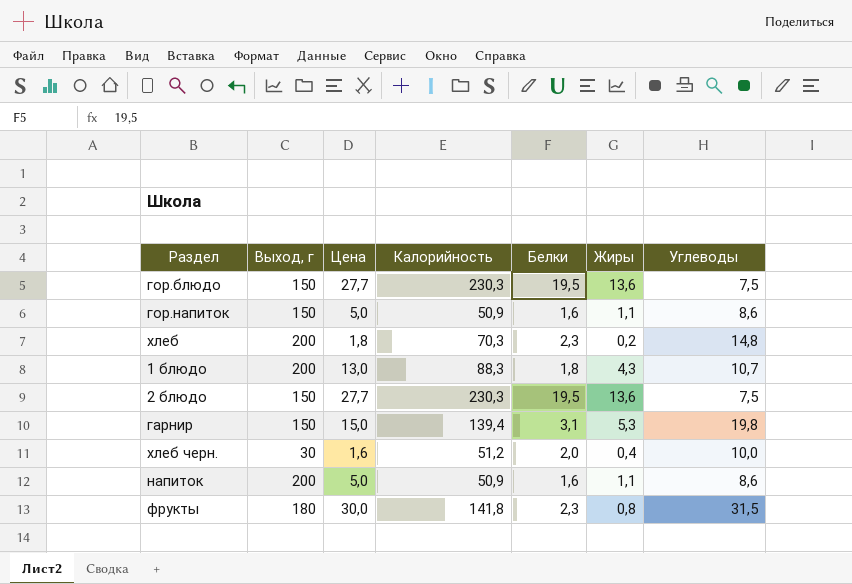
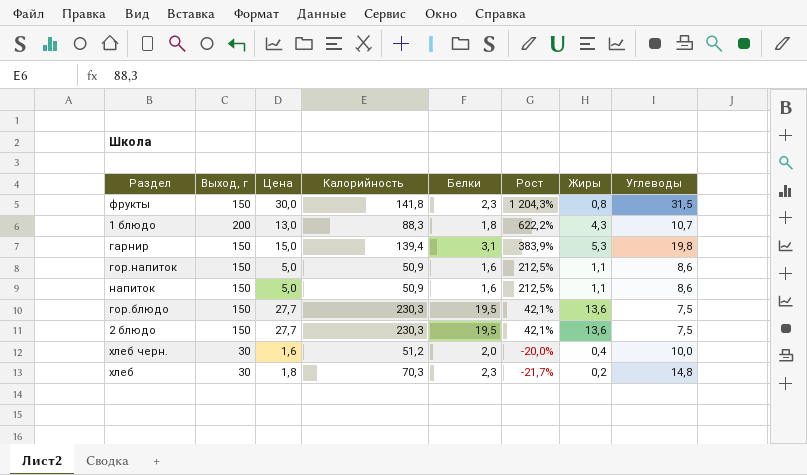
row order: none -> Рост descending
column Рост | formula: none -> ([Цена] - [Белки]) / [Белки]
фрукты | Выход, г: 180 -> 150
напиток | Выход, г: 200 -> 150
хлеб | Выход, г: 200 -> 30

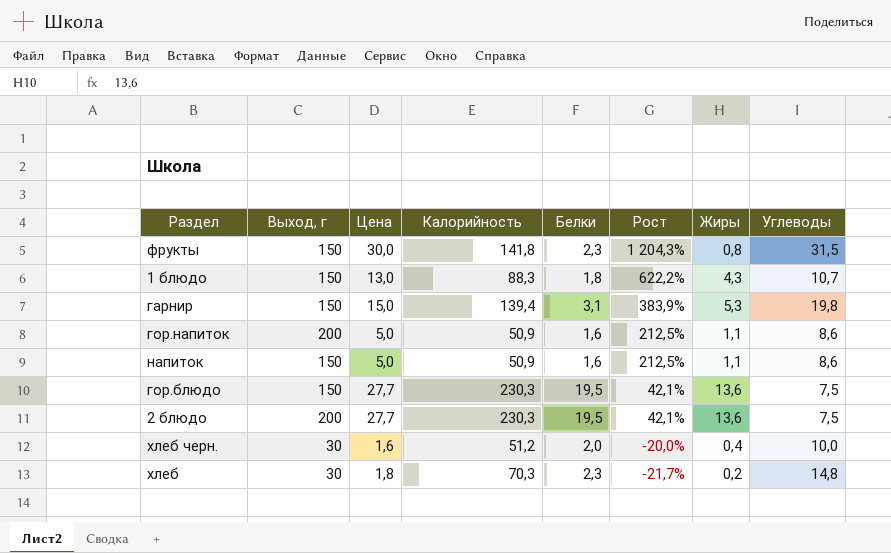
1 блюдо | Выход, г: 200 -> 150
гор.напиток | Выход, г: 150 -> 200
2 блюдо | Выход, г: 150 -> 200

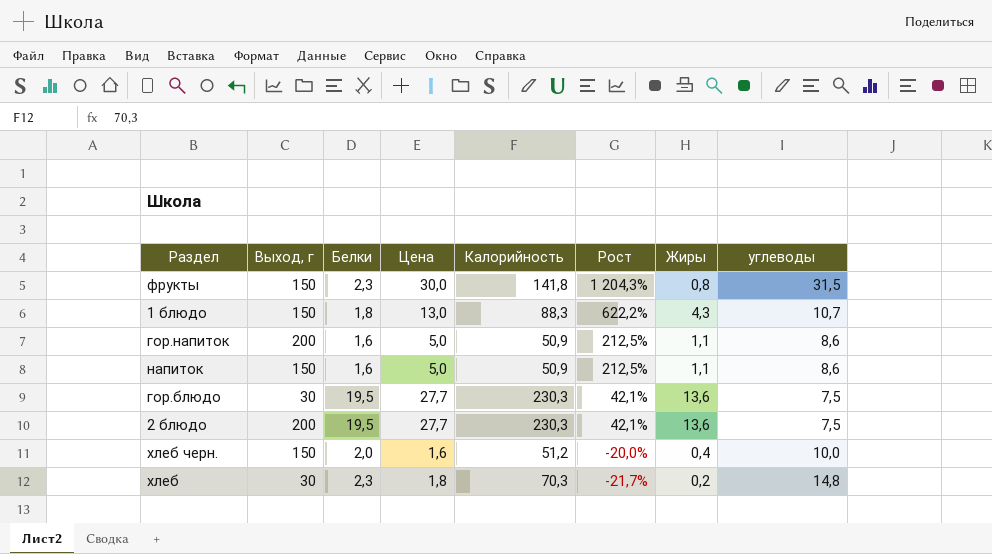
column Белки | position: 5 -> 3
column name: Углеводы -> углеводы
row гарнир: 150 | 15,0 | 139,4 | 3,1 | 383,9% | 5,3 | 19,8 -> none
гор.блюдо | Выход, г: 150 -> 30
хлеб черн. | Выход, г: 30 -> 150

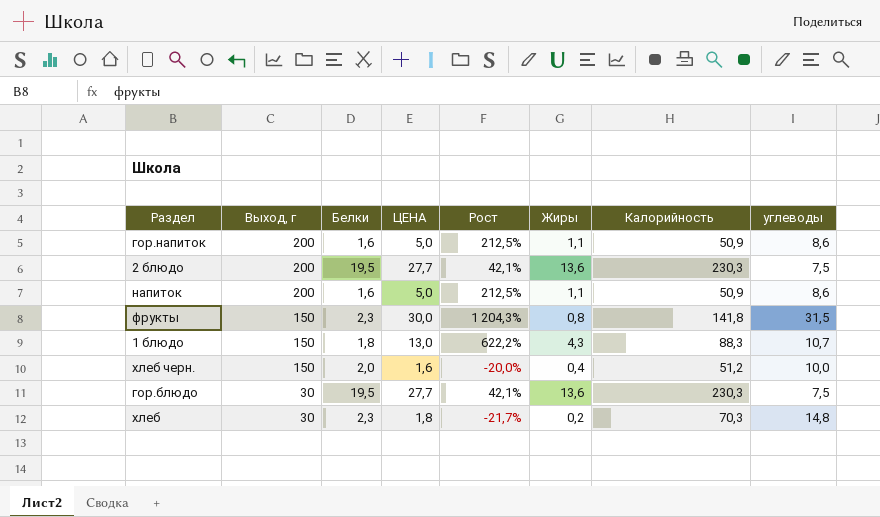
row order: Рост descending -> Выход, г descending
column name: Цена -> ЦЕНА
column Калорийность | position: 5 -> 7
напиток | Выход, г: 150 -> 200

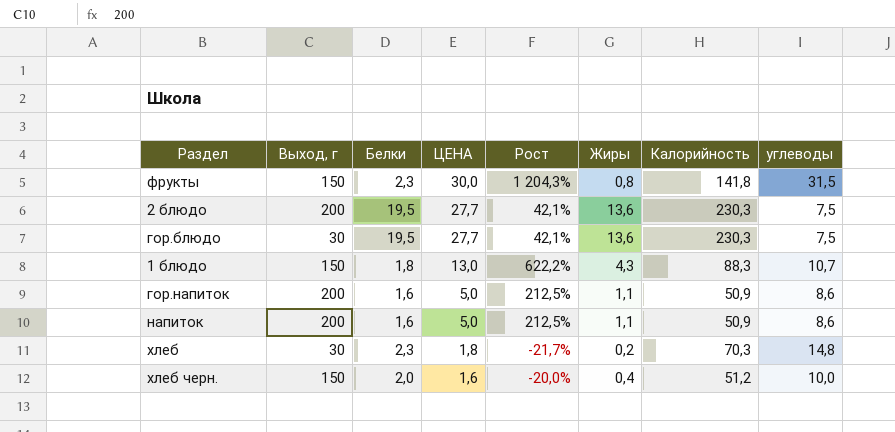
row order: Выход, г descending -> ЦЕНА descending

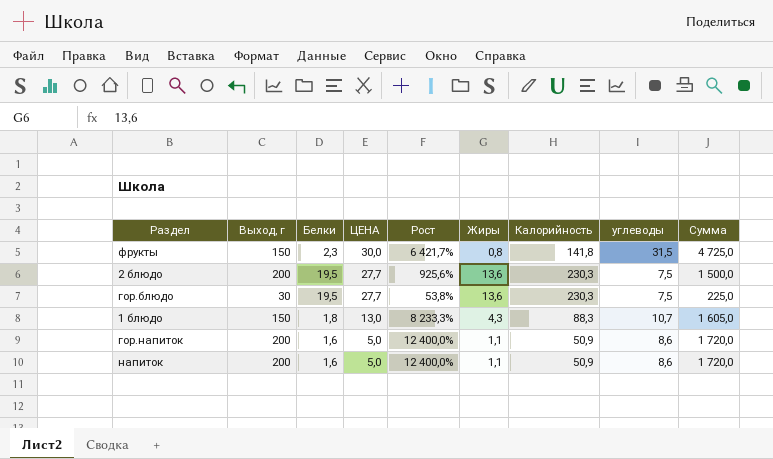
column Рост | formula: ([ЦЕНА] - [Белки]) / [Белки] -> ([Выход, г] - [Белки]) / [Белки]
column Сумма | formula: none -> [Выход, г] * [углеводы]
row хлеб: 30 | 2,3 | 1,8 | -21,7% | 0,2 | 70,3 | 14,8 -> none
row хлеб черн.: 150 | 2,0 | 1,6 | -20,0% | 0,4 | 51,2 | 10,0 -> none

